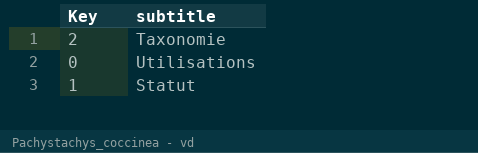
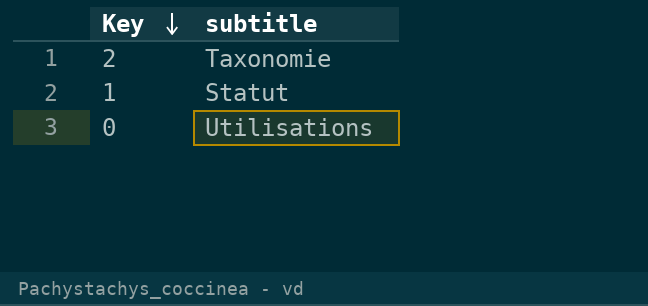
row order: none -> Key descending

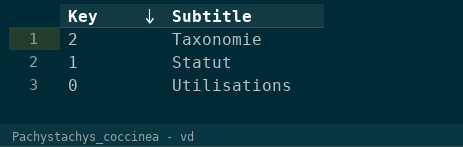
column name: subtitle -> Subtitle

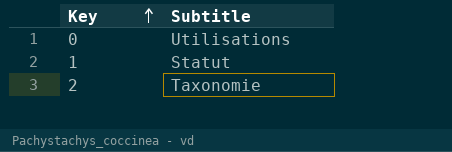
row order: Key descending -> Key ascending

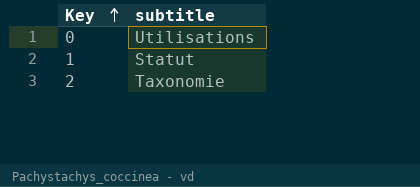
column name: Subtitle -> subtitle

